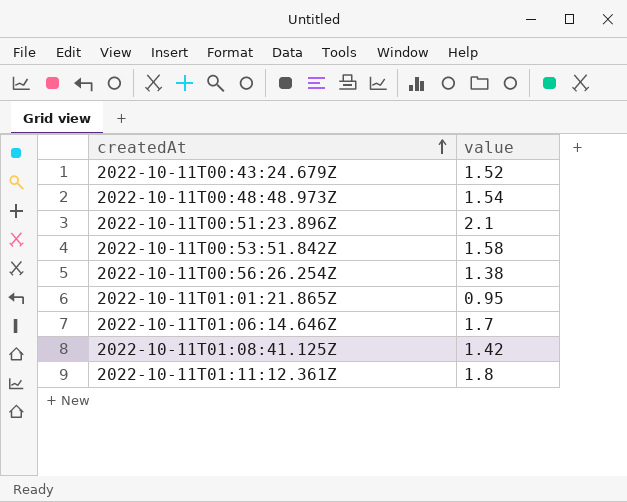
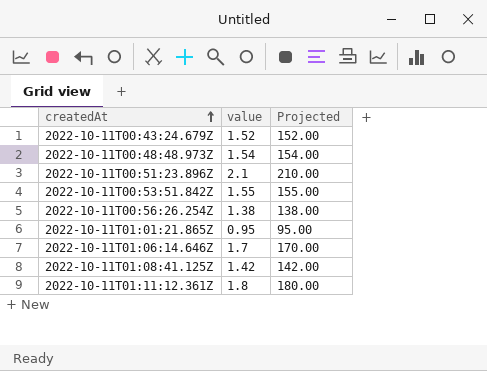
column Projected | formula: none -> [value] * 100
2022-10-11T00:53:51.842Z | value: 1.58 -> 1.55

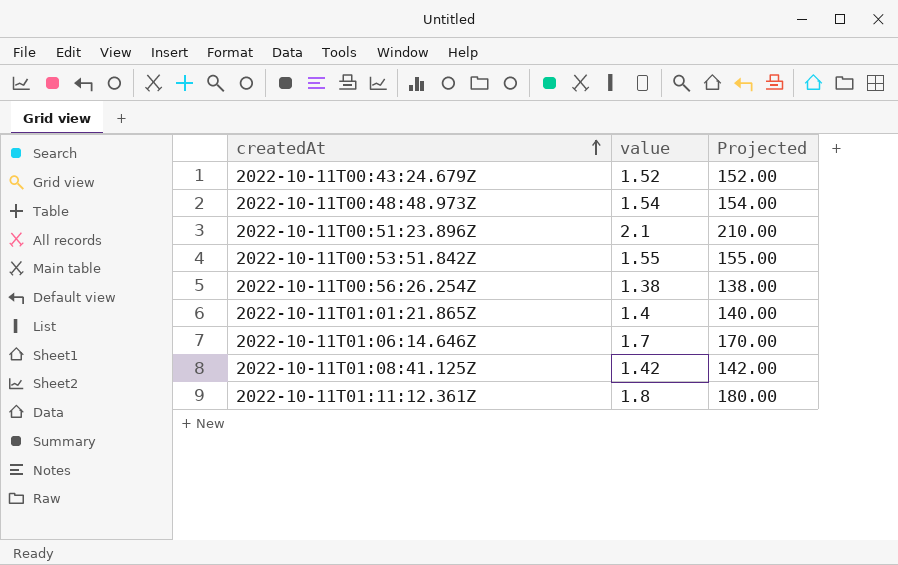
2022-10-11T01:01:21.865Z | value: 0.95 -> 1.4
2022-10-11T01:01:21.865Z | Projected: 95.00 -> 140.00

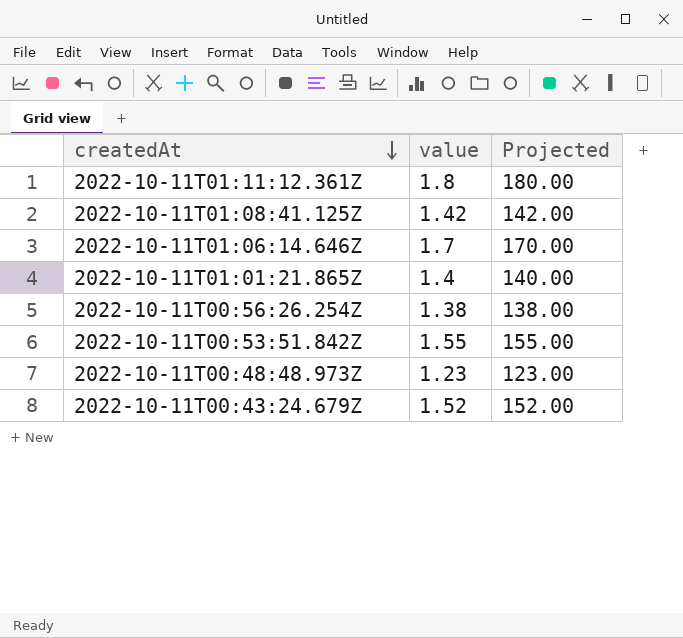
row order: createdAt ascending -> createdAt descending
row 2022-10-11T00:51:23.896Z: 2.1 | 210.00 -> none
2022-10-11T00:48:48.973Z | value: 1.54 -> 1.23
2022-10-11T00:48:48.973Z | Projected: 154.00 -> 123.00

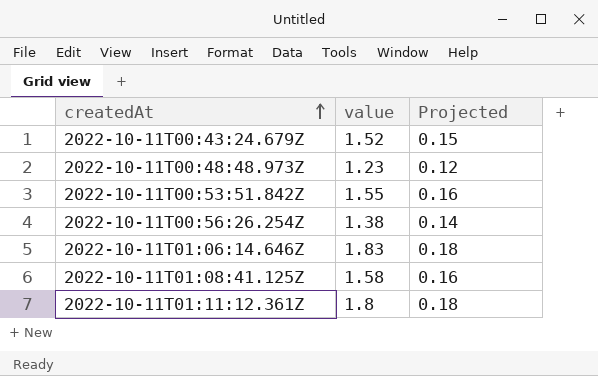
row order: createdAt descending -> createdAt ascending
column Projected | formula: [value] * 100 -> [value] * 0.1
row 2022-10-11T01:01:21.865Z: 1.4 | 140.00 -> none
2022-10-11T01:06:14.646Z | value: 1.7 -> 1.83
2022-10-11T01:08:41.125Z | value: 1.42 -> 1.58

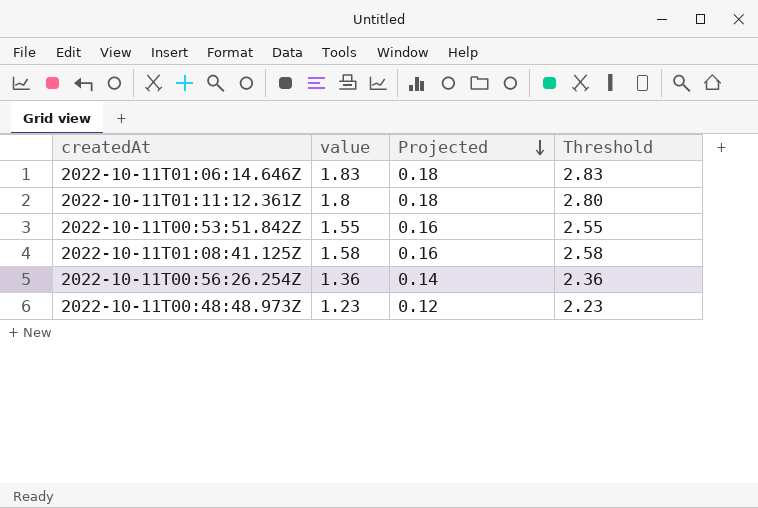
row order: createdAt ascending -> Projected descending
column Threshold | formula: none -> [value] + 1
row 2022-10-11T00:43:24.679Z: 1.52 | 0.15 -> none
2022-10-11T00:56:26.254Z | value: 1.38 -> 1.36

